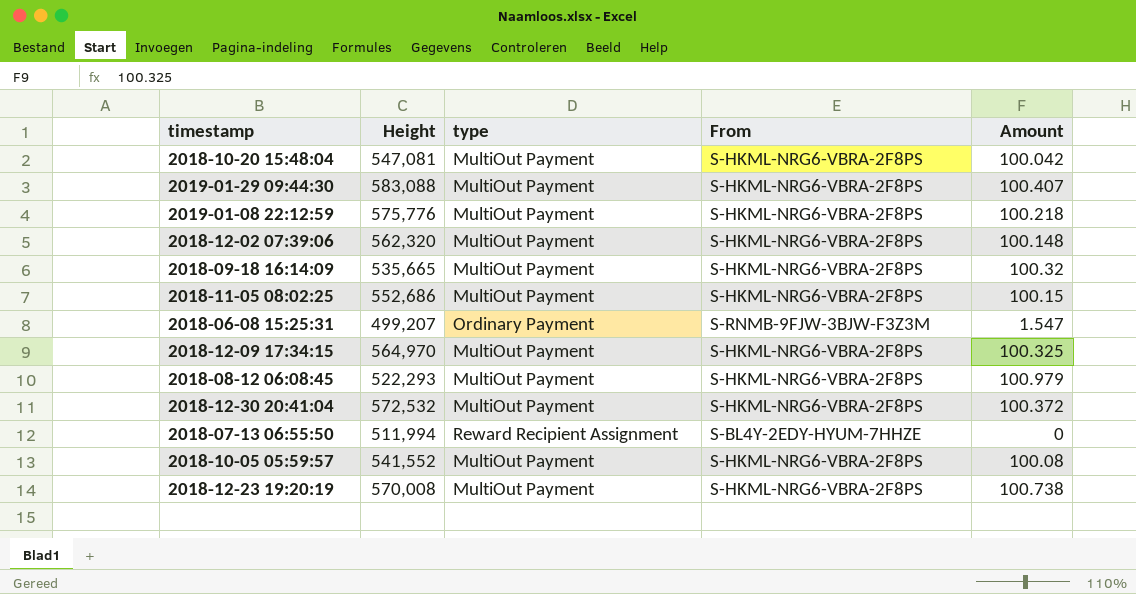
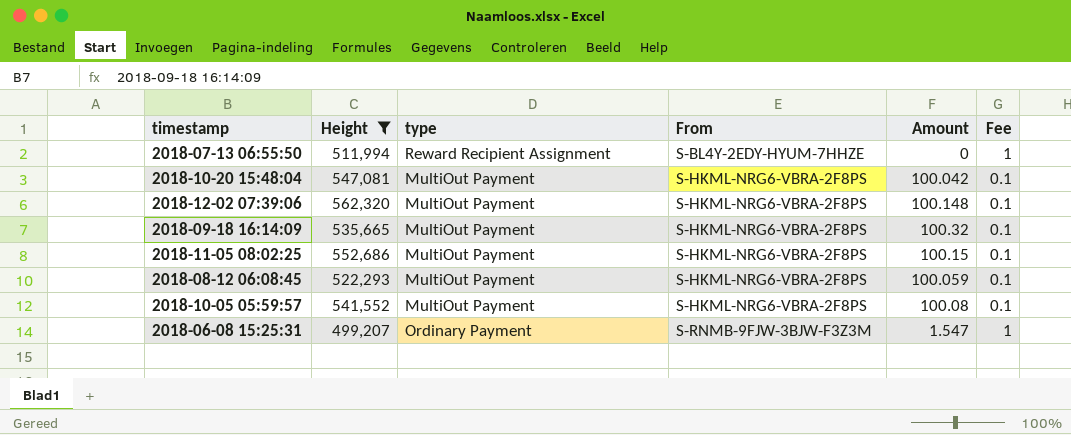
filter: none -> Height <= 562,320
row order: none -> From ascending
column Fee | position: none -> 6
2018-08-12 06:08:45 | Amount: 100.979 -> 100.059

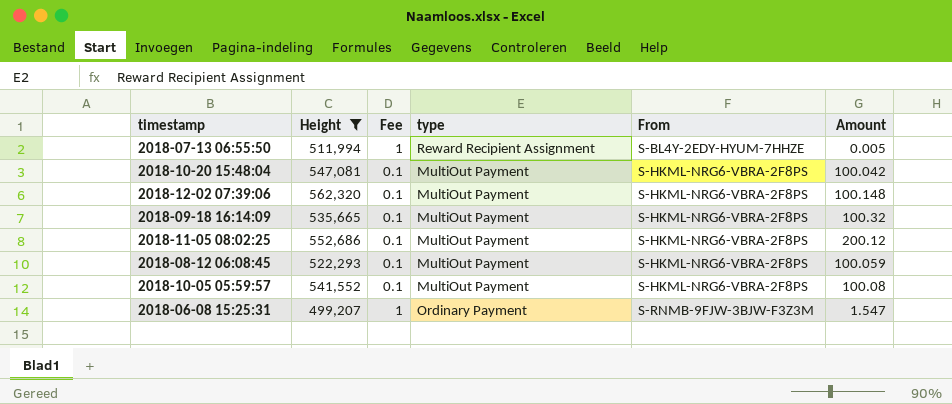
column Fee | position: 6 -> 3
2018-07-13 06:55:50 | Amount: 0 -> 0.005
2018-11-05 08:02:25 | Amount: 100.15 -> 200.12

